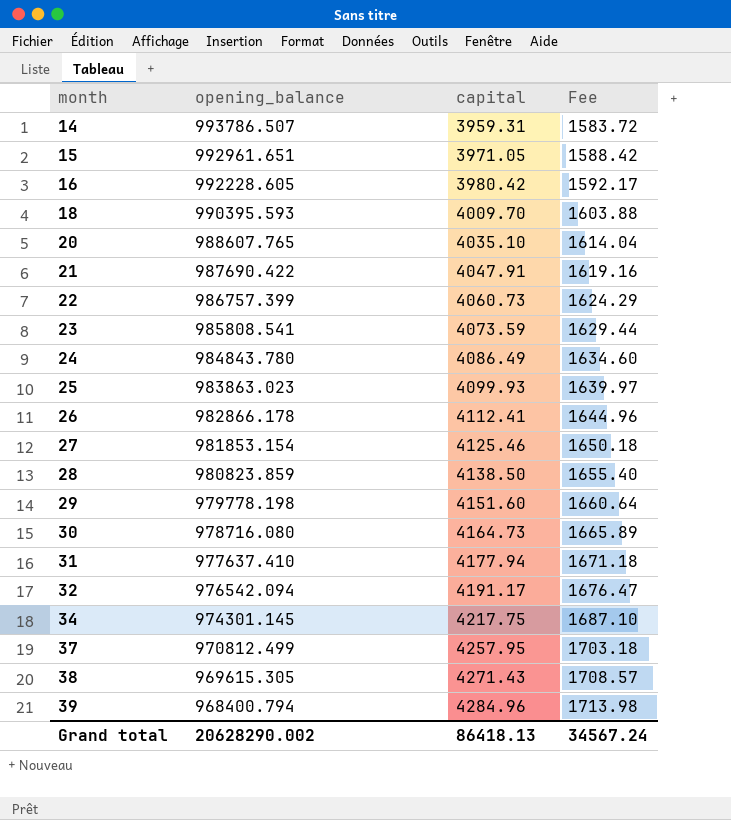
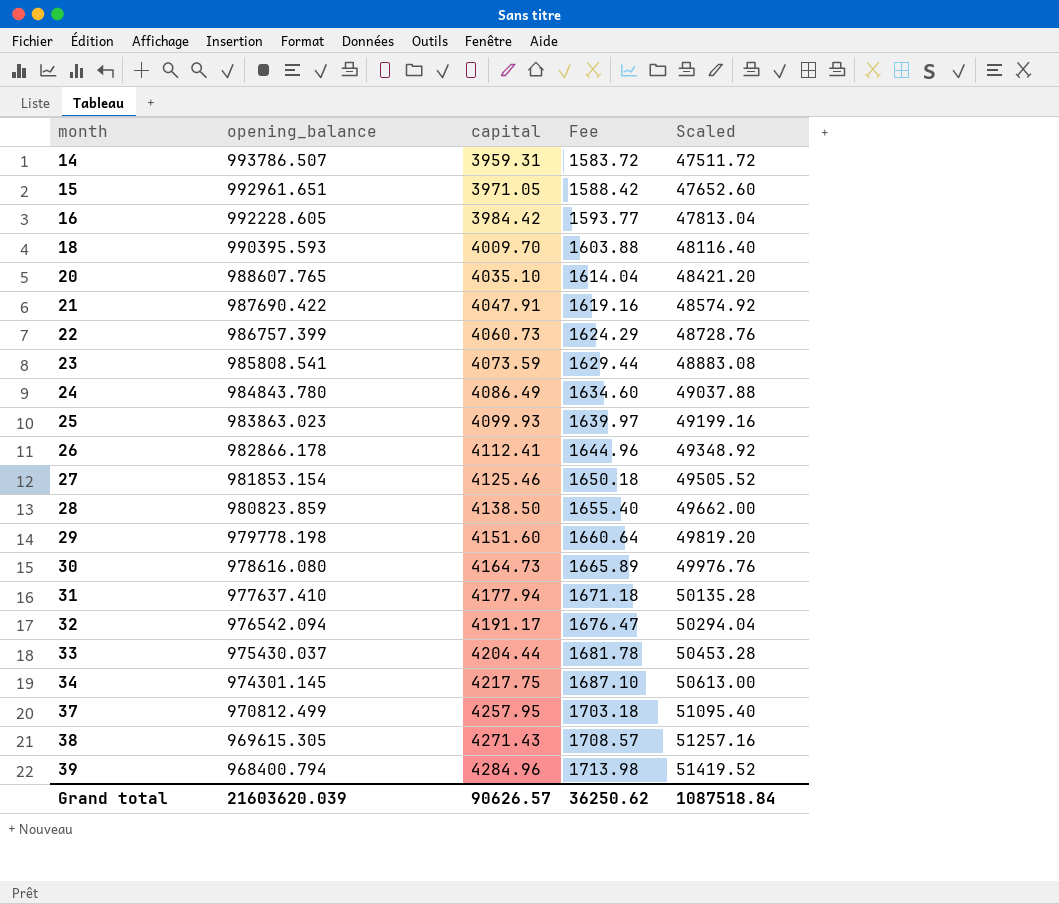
column Scaled | formula: none -> [capital] * 12
16 | capital: 3980.42 -> 3984.42
16 | Fee: 1592.17 -> 1593.77
30 | opening_balance: 978716.080 -> 978616.080
row 33: none -> 975430.037 | 4204.44 | 1681.78 | 50453.28
Grand total | opening_balance: 20628290.002 -> 21603620.039
Grand total | capital: 86418.13 -> 90626.57
Grand total | Fee: 34567.24 -> 36250.62

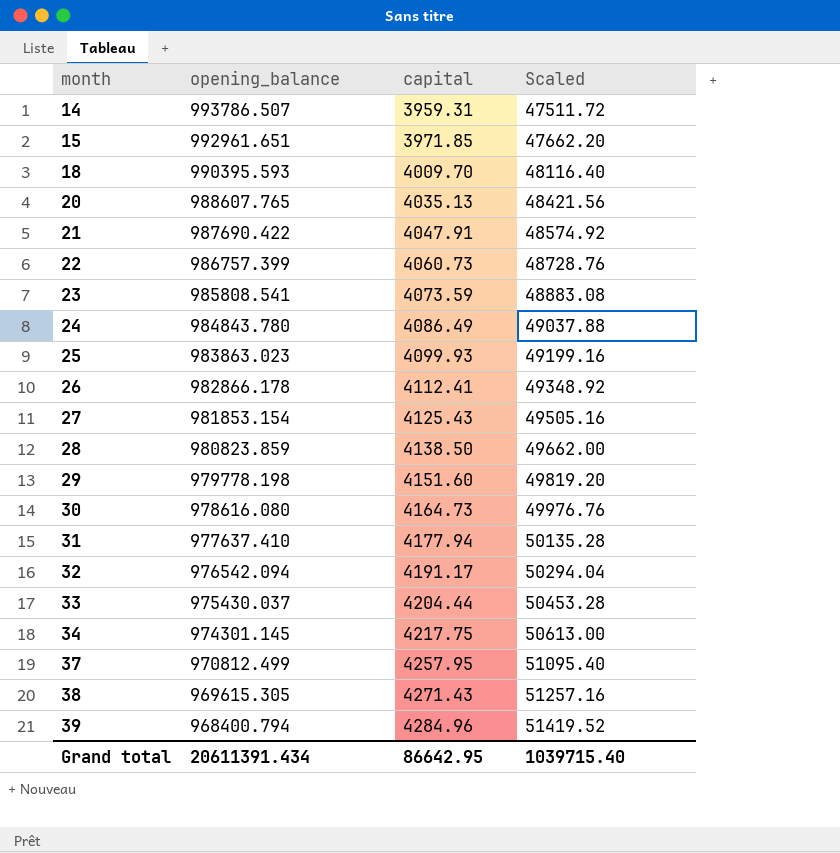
column Fee | formula: [capital] * 0.4 -> none
row 16: 992228.605 | 3984.42 | 1593.77 | 47813.04 -> none
15 | capital: 3971.05 -> 3971.85
15 | Scaled: 47652.60 -> 47662.20
20 | capital: 4035.10 -> 4035.13
20 | Scaled: 48421.20 -> 48421.56
27 | capital: 4125.46 -> 4125.43
27 | Scaled: 49505.52 -> 49505.16
Grand total | opening_balance: 21603620.039 -> 20611391.434
Grand total | capital: 90626.57 -> 86642.95
Grand total | Scaled: 1087518.84 -> 1039715.40

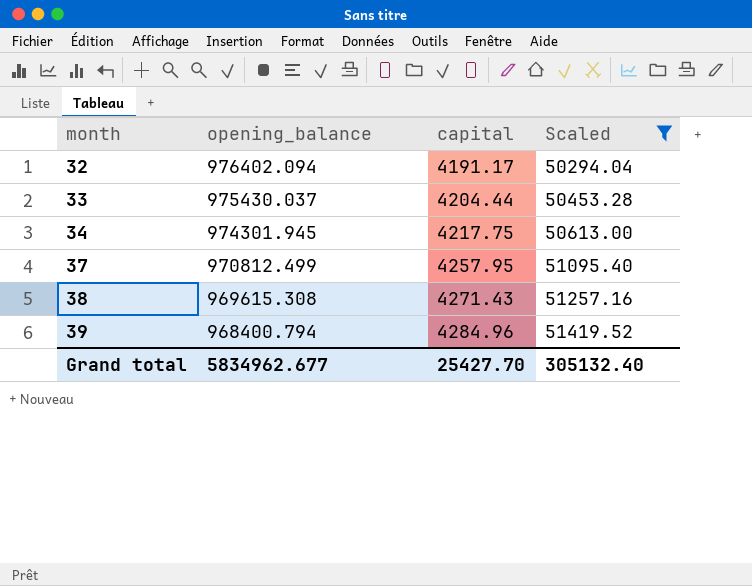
filter: none -> Scaled >= 50294.04
32 | opening_balance: 976542.094 -> 976402.094
34 | opening_balance: 974301.145 -> 974301.945
38 | opening_balance: 969615.305 -> 969615.308
Grand total | opening_balance: 20611391.434 -> 5834962.677
Grand total | capital: 86642.95 -> 25427.70
Grand total | Scaled: 1039715.40 -> 305132.40

